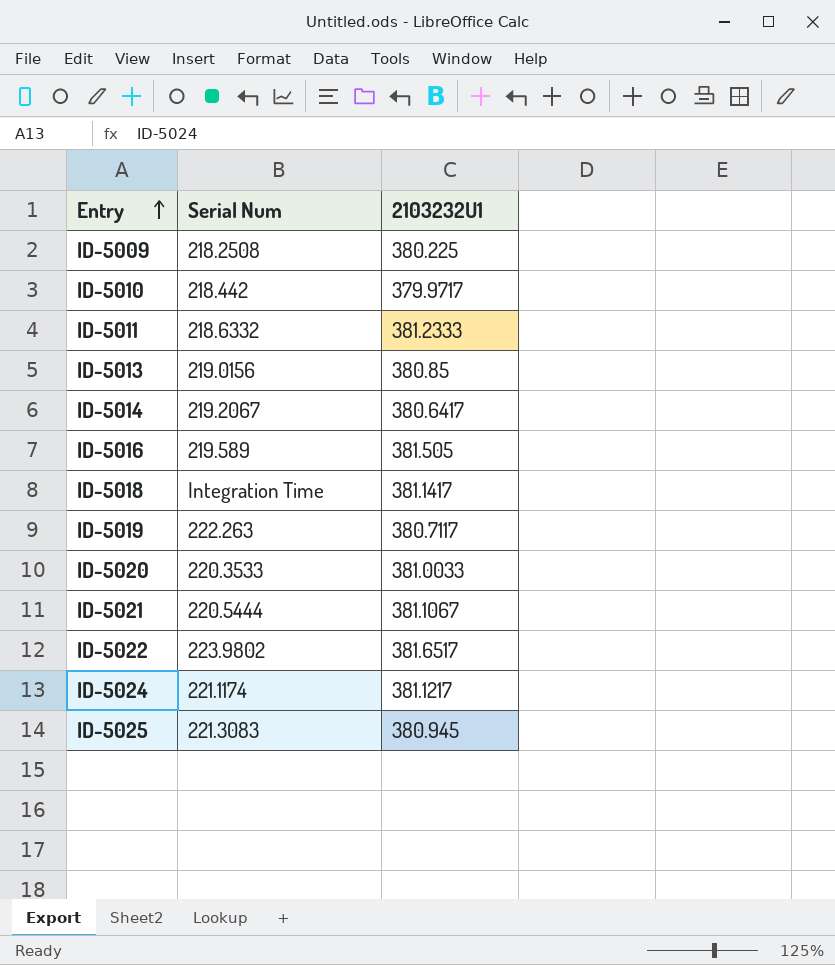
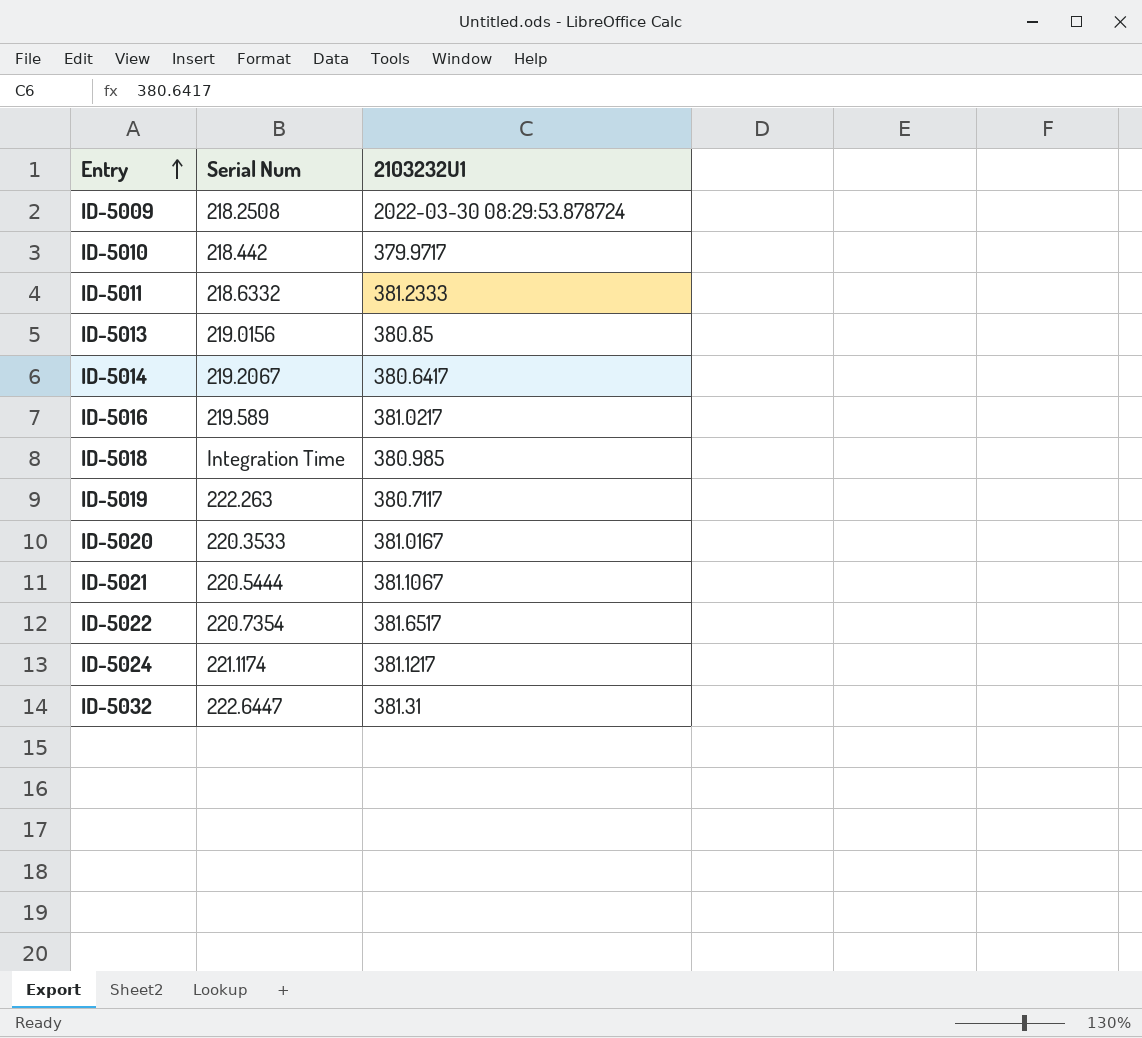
row ID-5025: 221.3083 | 380.945 -> none
ID-5009 | 2103232U1: 380.225 -> 2022-03-30 08:29:53.878724
ID-5016 | 2103232U1: 381.505 -> 381.0217
ID-5018 | 2103232U1: 381.1417 -> 380.985
ID-5020 | 2103232U1: 381.0033 -> 381.0167
ID-5022 | Serial Num: 223.9802 -> 220.7354
row ID-5032: none -> 222.6447 | 381.31

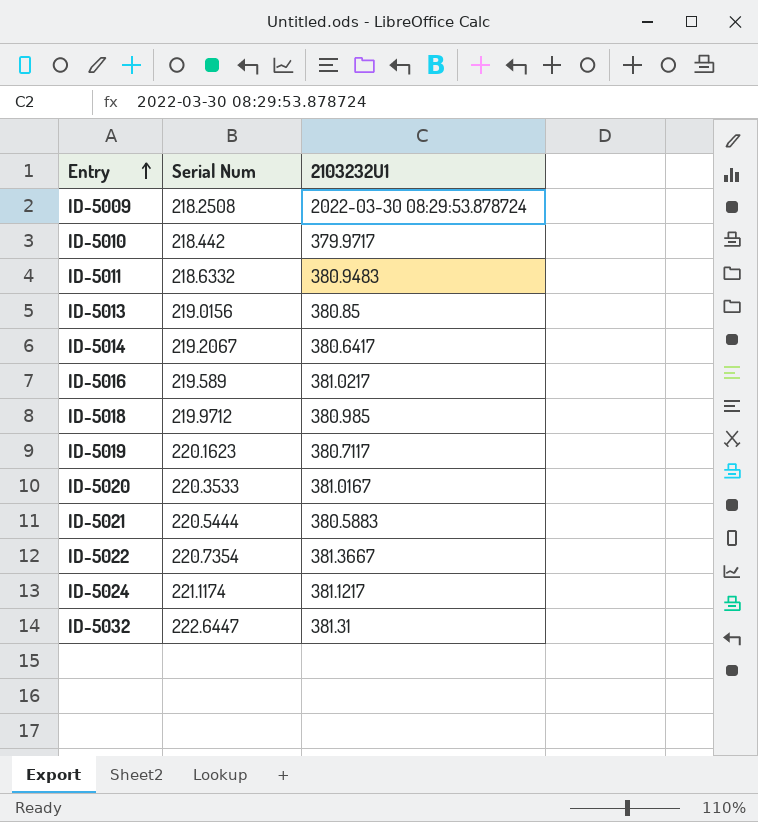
ID-5011 | 2103232U1: 381.2333 -> 380.9483
ID-5018 | Serial Num: Integration Time -> 219.9712
ID-5019 | Serial Num: 222.263 -> 220.1623
ID-5021 | 2103232U1: 381.1067 -> 380.5883
ID-5022 | 2103232U1: 381.6517 -> 381.3667

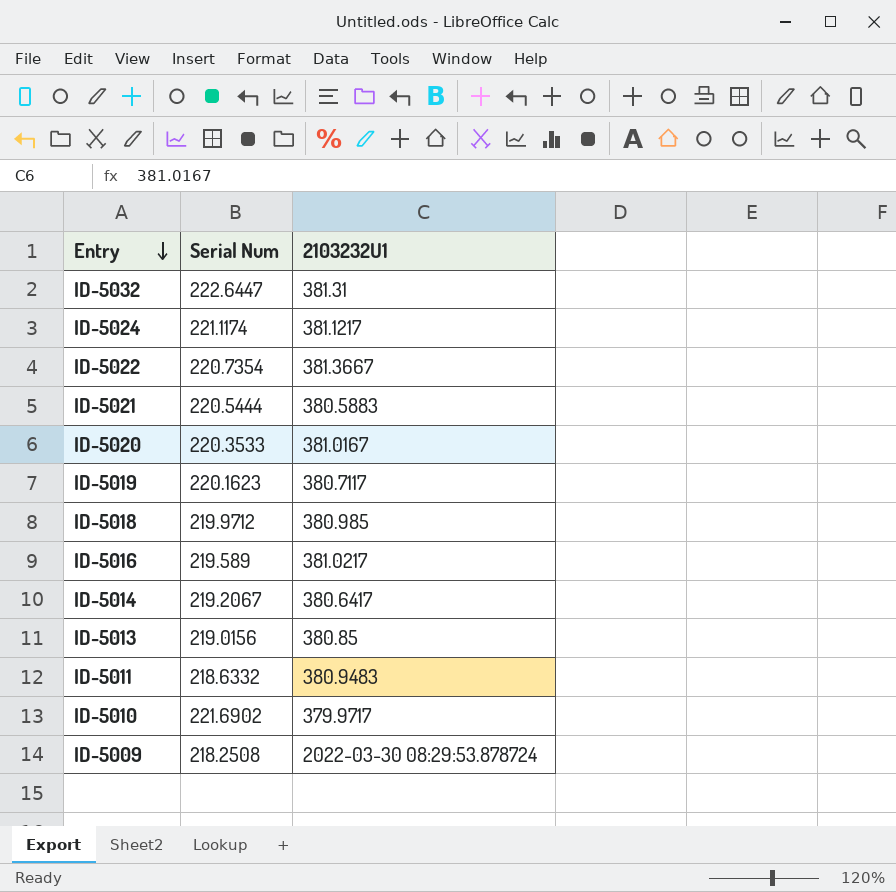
row order: Entry ascending -> Entry descending
ID-5010 | Serial Num: 218.442 -> 221.6902

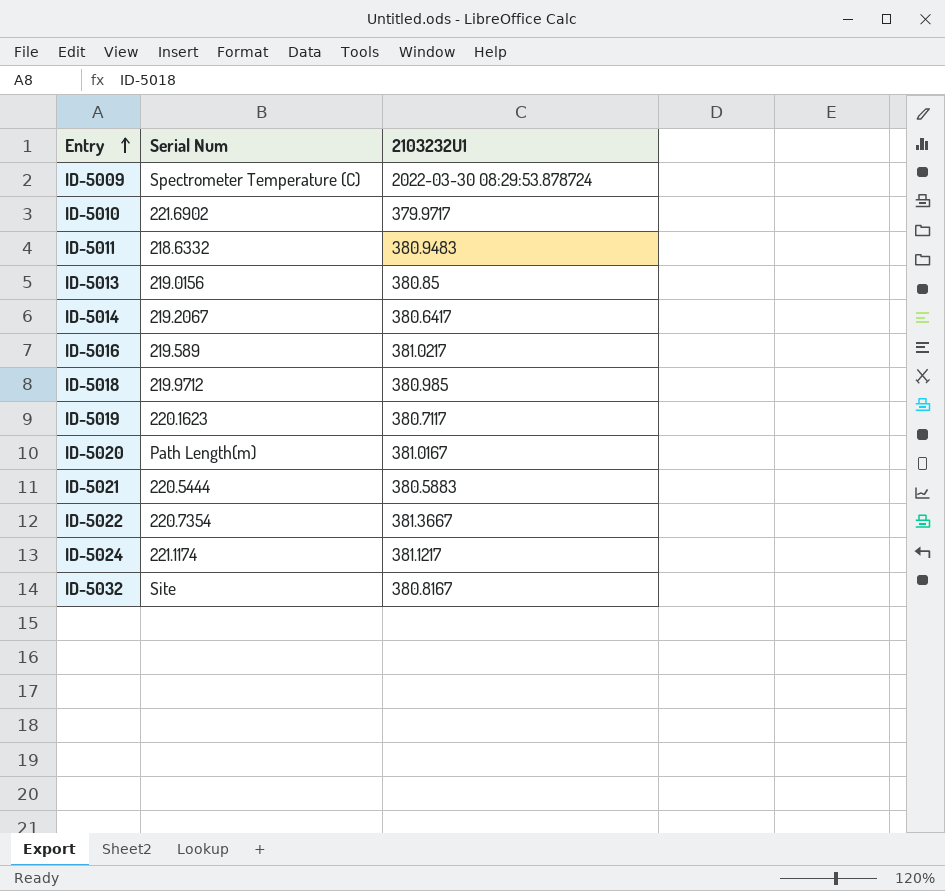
row order: Entry descending -> Entry ascending
ID-5009 | Serial Num: 218.2508 -> Spectrometer Temperature (C)
ID-5020 | Serial Num: 220.3533 -> Path Length(m)
ID-5032 | Serial Num: 222.6447 -> Site
ID-5032 | 2103232U1: 381.31 -> 380.8167

